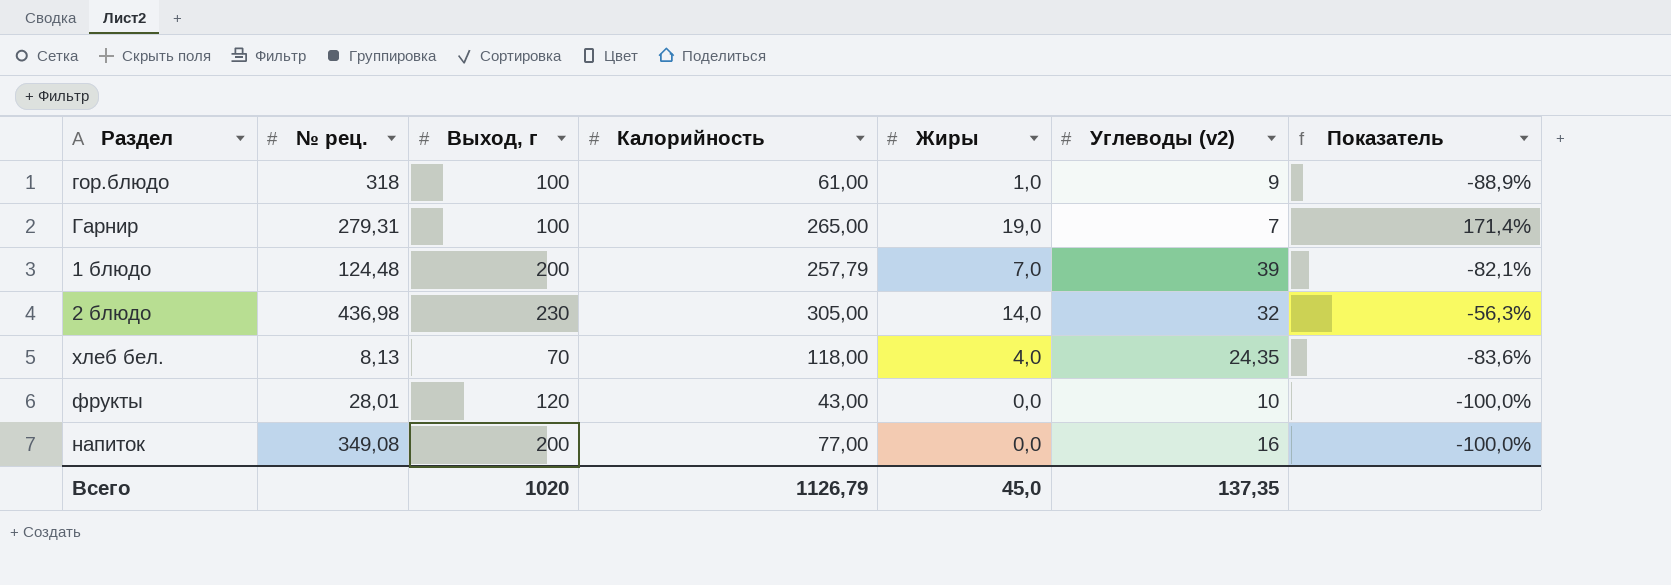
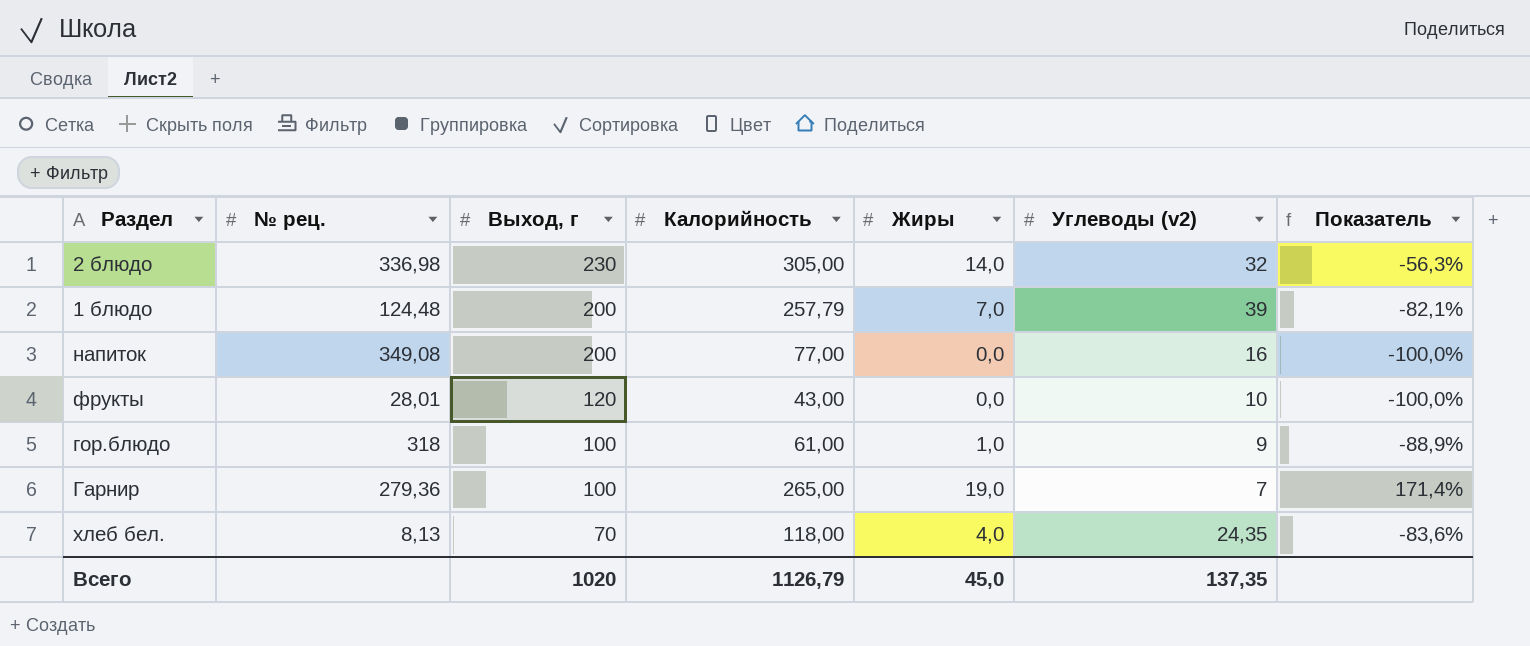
row order: none -> Выход, г descending
2 блюдо | № рец.: 436,98 -> 336,98
Гарнир | № рец.: 279,31 -> 279,36

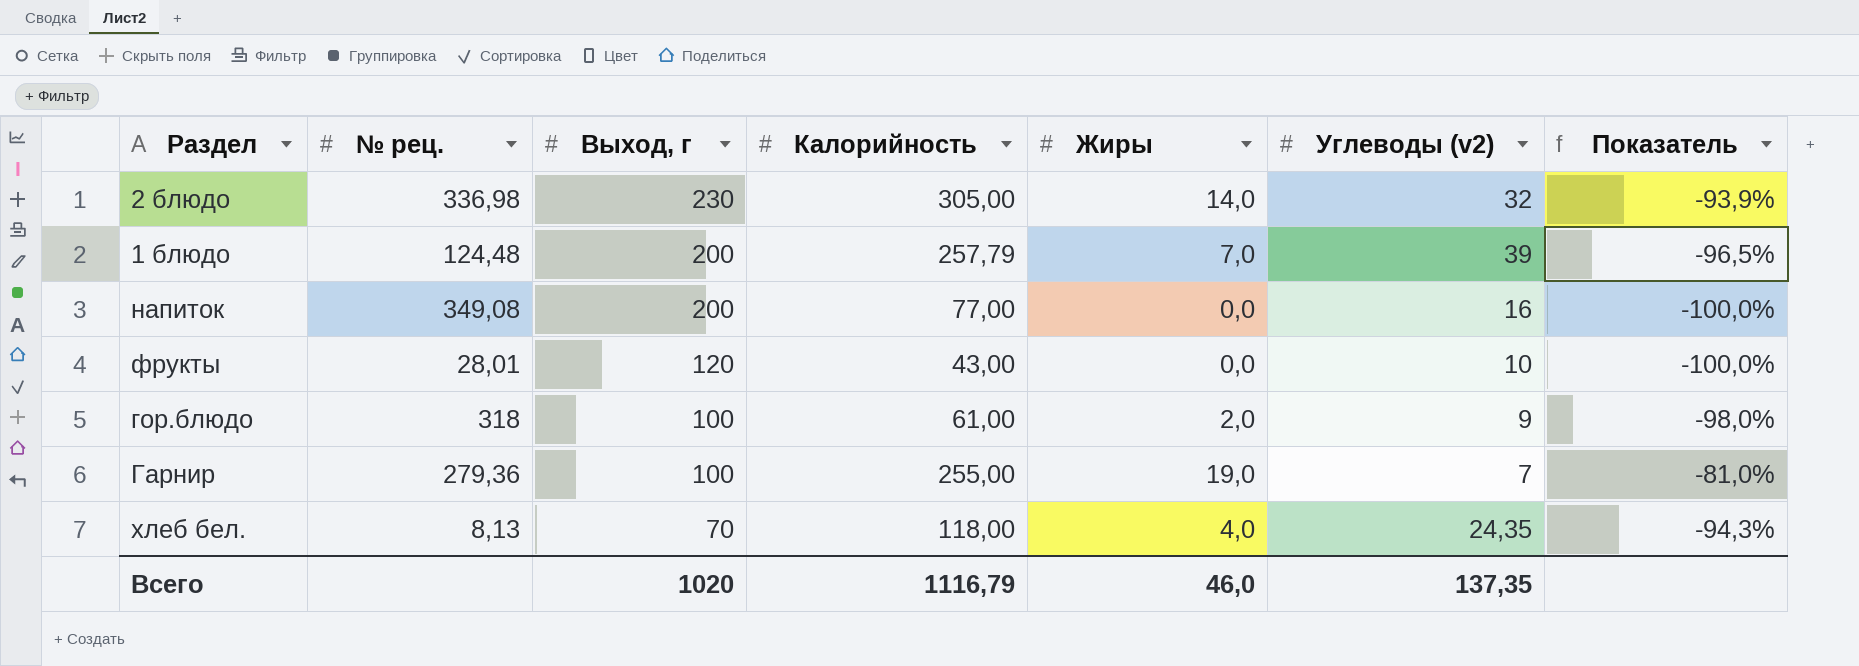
column Показатель | formula: ([Жиры] - [Углеводы (v2)]) / [Углеводы (v2)] -> ([Жиры] - [Выход, г]) / [Выход, г]
гор.блюдо | Жиры: 1,0 -> 2,0
Гарнир | Калорийность: 265,00 -> 255,00
Всего | Калорийность: 1126,79 -> 1116,79
Всего | Жиры: 45,0 -> 46,0

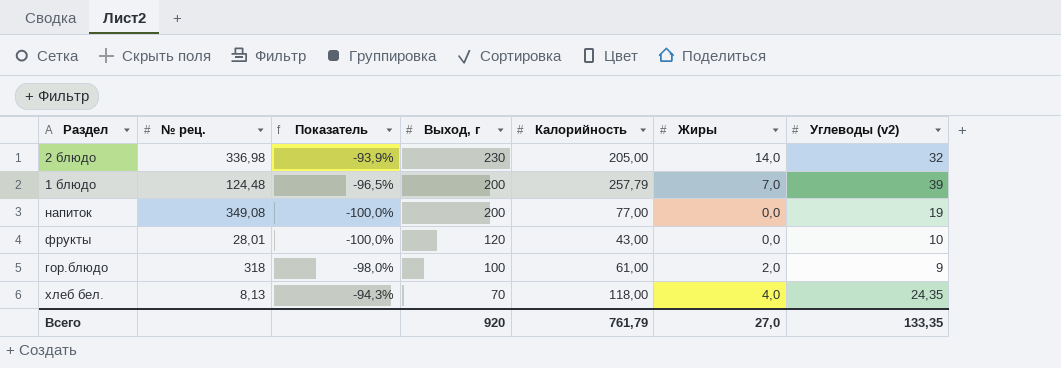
column Показатель | position: 7 -> 3
row Гарнир: 279,36 | 100 | 255,00 | 19,0 | 7 | -81,0% -> none
2 блюдо | Калорийность: 305,00 -> 205,00
напиток | Углеводы (v2): 16 -> 19
Всего | Выход, г: 1020 -> 920
Всего | Калорийность: 1116,79 -> 761,79
Всего | Жиры: 46,0 -> 27,0
Всего | Углеводы (v2): 137,35 -> 133,35

